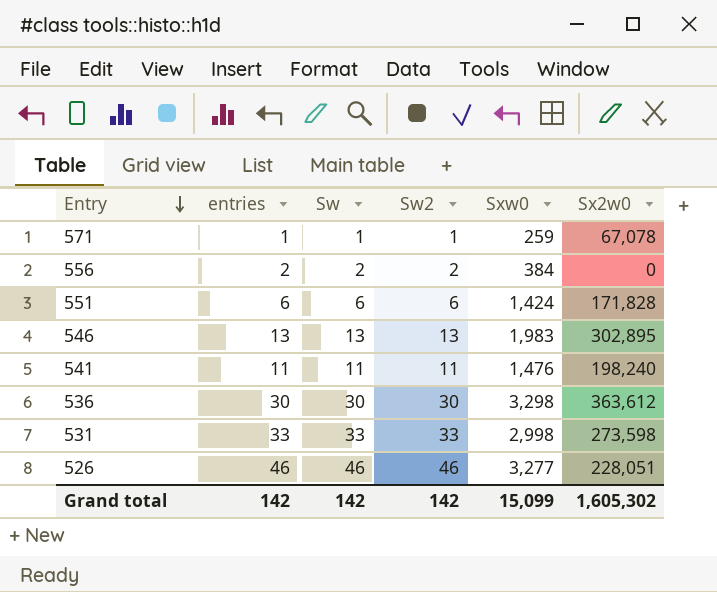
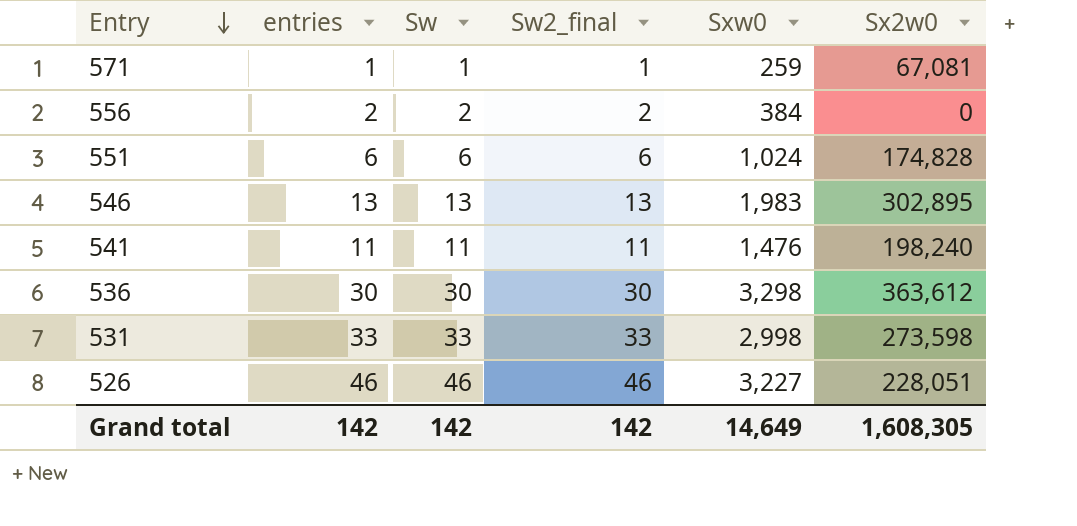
column name: Sw2 -> Sw2_final
571 | Sx2w0: 67,078 -> 67,081
551 | Sxw0: 1,424 -> 1,024
551 | Sx2w0: 171,828 -> 174,828
526 | Sxw0: 3,277 -> 3,227
Grand total | Sxw0: 15,099 -> 14,649
Grand total | Sx2w0: 1,605,302 -> 1,608,305

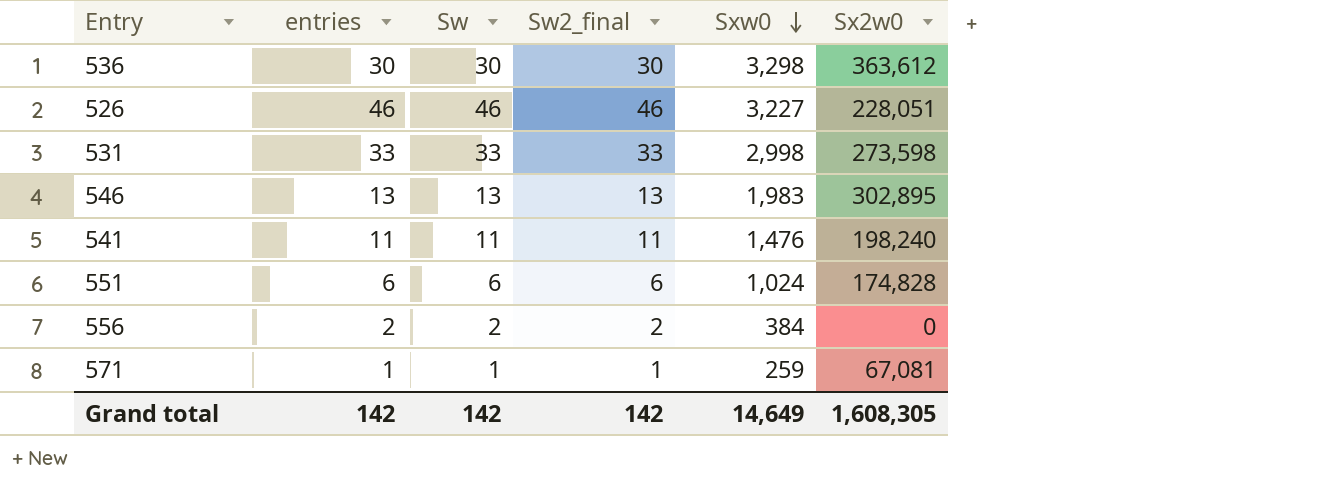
row order: Entry descending -> Sxw0 descending

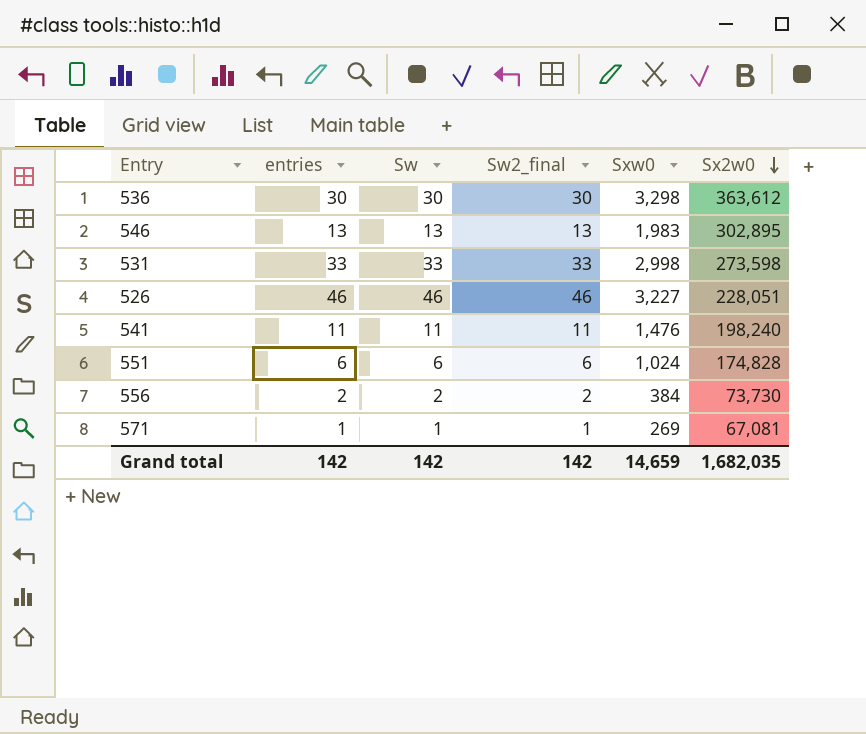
row order: Sxw0 descending -> Sx2w0 descending
556 | Sx2w0: 0 -> 73,730
571 | Sxw0: 259 -> 269
Grand total | Sxw0: 14,649 -> 14,659
Grand total | Sx2w0: 1,608,305 -> 1,682,035

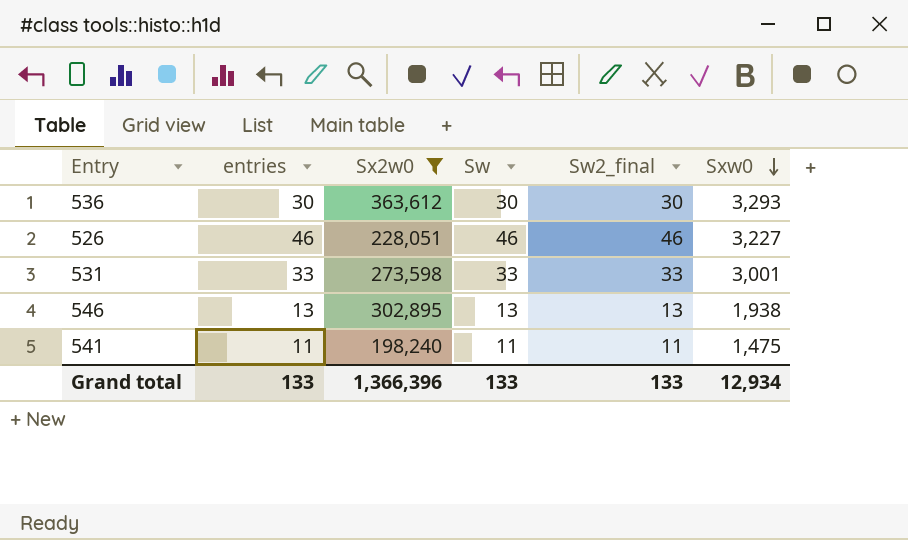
filter: none -> Sx2w0 >= 198,240
row order: Sx2w0 descending -> Sxw0 descending
column Sx2w0 | position: 6 -> 3
536 | Sxw0: 3,298 -> 3,293
531 | Sxw0: 2,998 -> 3,001
546 | Sxw0: 1,983 -> 1,938
541 | Sxw0: 1,476 -> 1,475
Grand total | entries: 142 -> 133
Grand total | Sx2w0: 1,682,035 -> 1,366,396
Grand total | Sw: 142 -> 133
Grand total | Sw2_final: 142 -> 133
Grand total | Sxw0: 14,659 -> 12,934

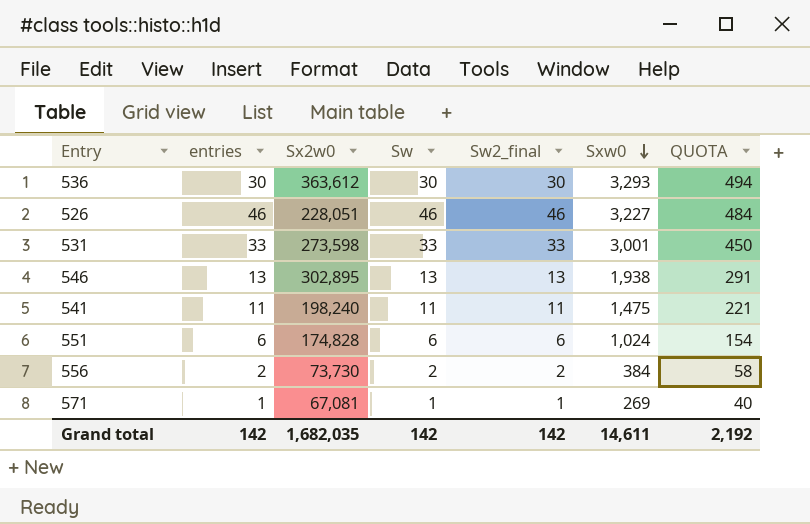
filter: Sx2w0 >= 198,240 -> none
column QUOTA | formula: none -> [Sxw0] * 0.15
Grand total | entries: 133 -> 142
Grand total | Sx2w0: 1,366,396 -> 1,682,035
Grand total | Sw: 133 -> 142
Grand total | Sw2_final: 133 -> 142
Grand total | Sxw0: 12,934 -> 14,611

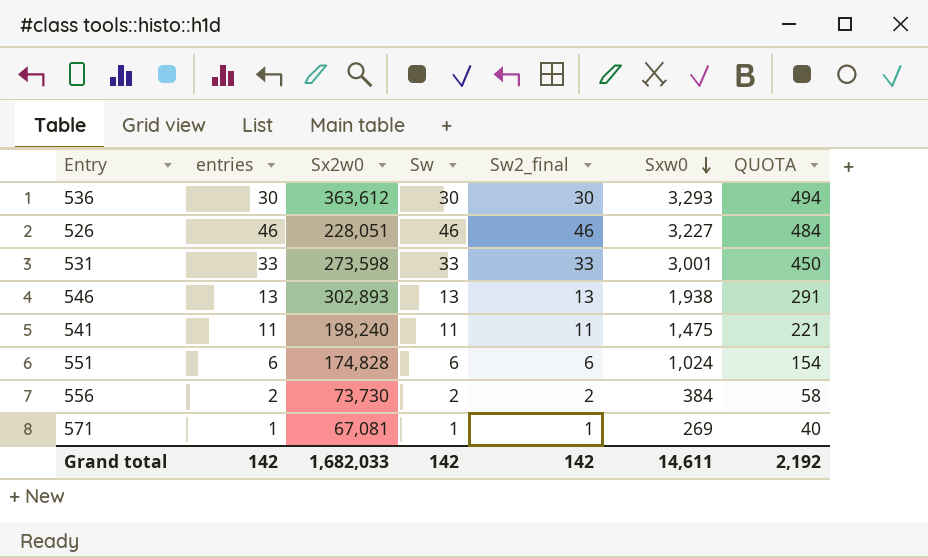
546 | Sx2w0: 302,895 -> 302,893
Grand total | Sx2w0: 1,682,035 -> 1,682,033

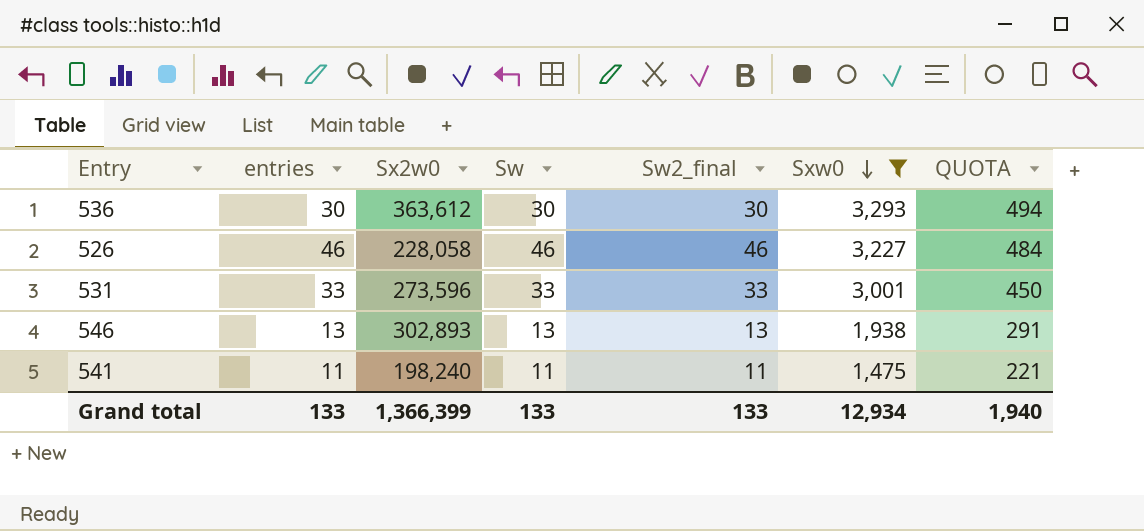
filter: none -> Sxw0 >= 1,475
526 | Sx2w0: 228,051 -> 228,058
531 | Sx2w0: 273,598 -> 273,596
Grand total | entries: 142 -> 133
Grand total | Sx2w0: 1,682,033 -> 1,366,399
Grand total | Sw: 142 -> 133
Grand total | Sw2_final: 142 -> 133
Grand total | Sxw0: 14,611 -> 12,934
Grand total | QUOTA: 2,192 -> 1,940

